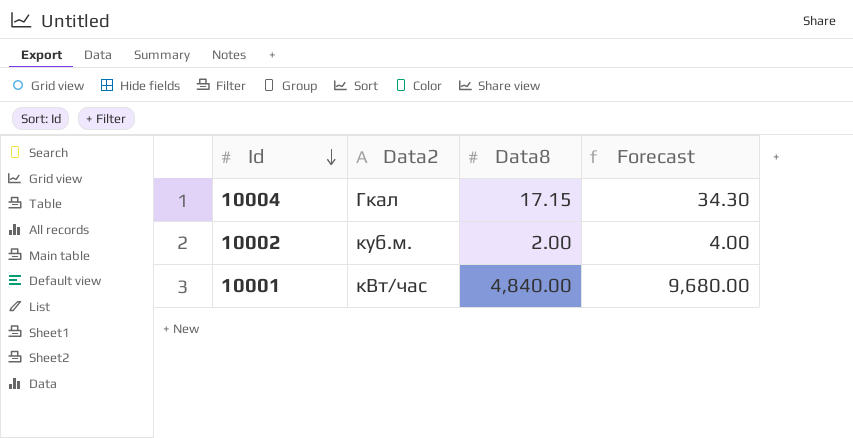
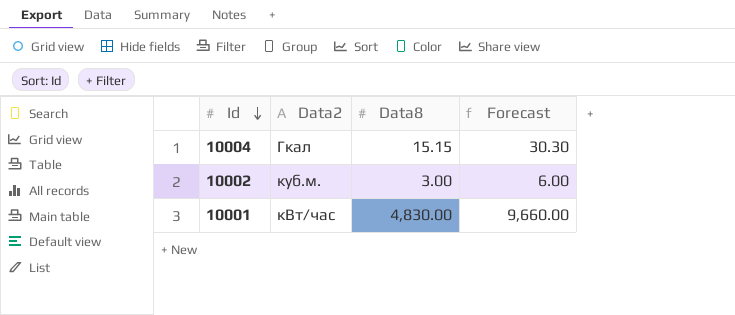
10004 | Data8: 17.15 -> 15.15
10004 | Forecast: 34.30 -> 30.30
10002 | Data8: 2.00 -> 3.00
10002 | Forecast: 4.00 -> 6.00
10001 | Data8: 4,840.00 -> 4,830.00
10001 | Forecast: 9,680.00 -> 9,660.00

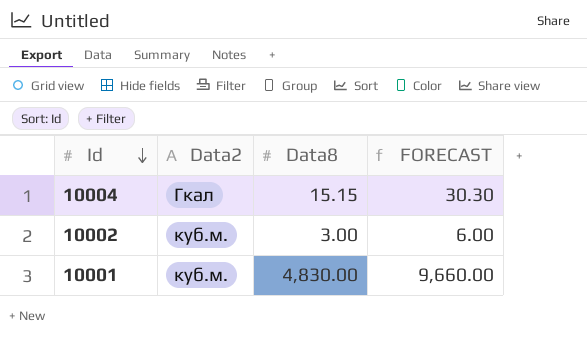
column name: Forecast -> FORECAST
10001 | Data2: кВт/час -> куб.м.

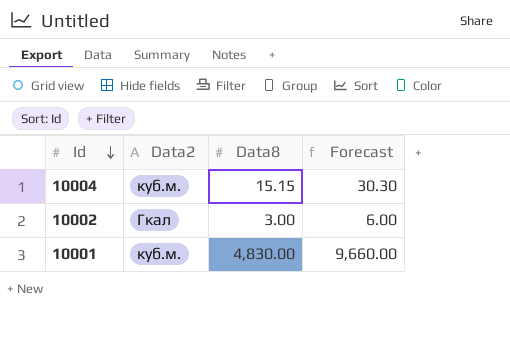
column name: FORECAST -> Forecast
10004 | Data2: Гкал -> куб.м.
10002 | Data2: куб.м. -> Гкал

